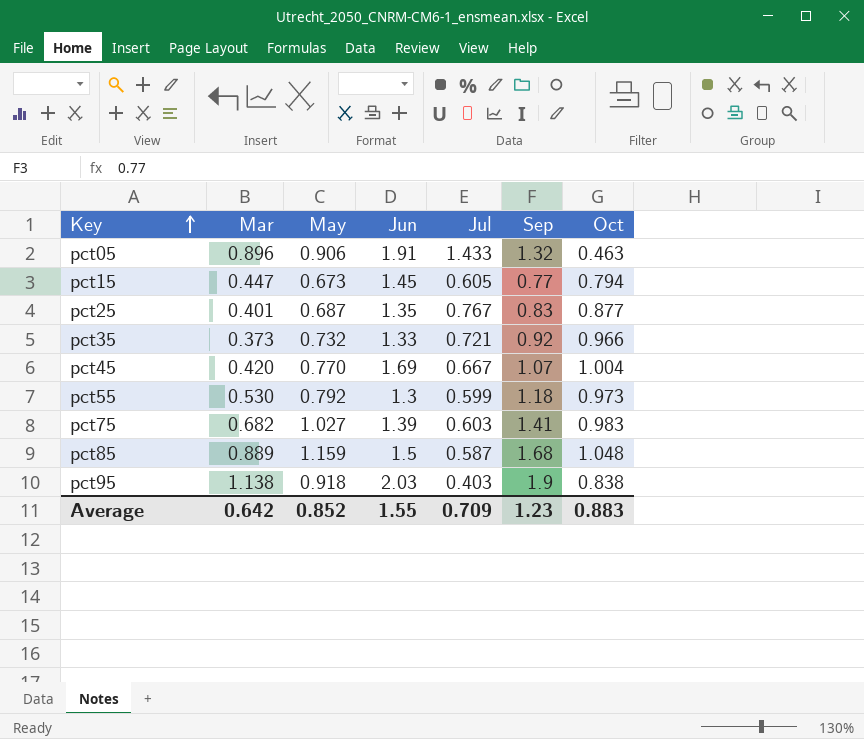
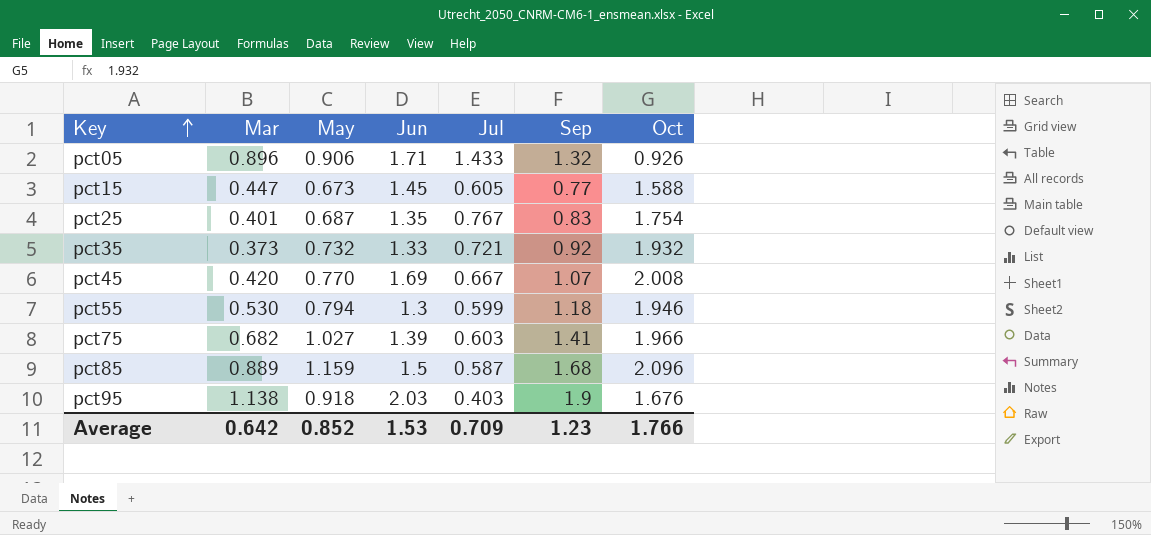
pct05 | Jun: 1.91 -> 1.71
pct05 | Oct: 0.463 -> 0.926
pct15 | Oct: 0.794 -> 1.588
pct25 | Oct: 0.877 -> 1.754
pct35 | Oct: 0.966 -> 1.932
pct45 | Oct: 1.004 -> 2.008
pct55 | May: 0.792 -> 0.794
pct55 | Oct: 0.973 -> 1.946
pct75 | Oct: 0.983 -> 1.966
pct85 | Oct: 1.048 -> 2.096
pct95 | Oct: 0.838 -> 1.676
Average | Jun: 1.55 -> 1.53
Average | Oct: 0.883 -> 1.766

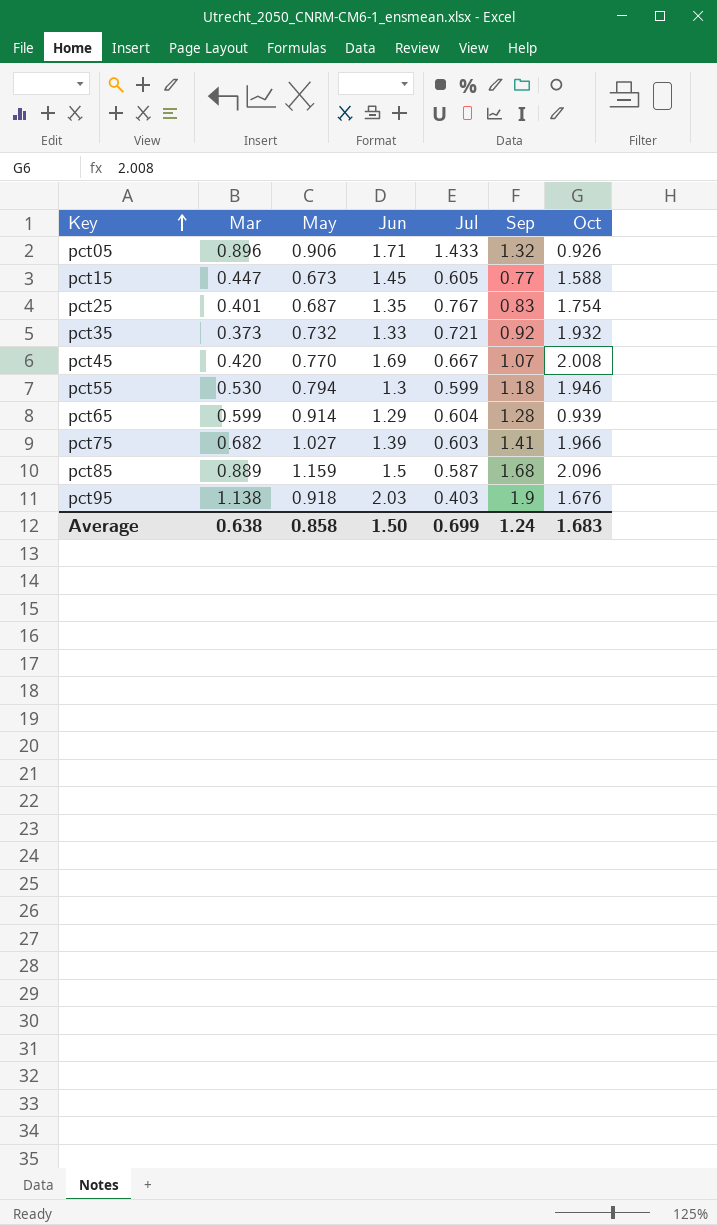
row pct65: none -> 0.599 | 0.914 | 1.29 | 0.604 | 1.28 | 0.939
Average | Mar: 0.642 -> 0.638
Average | May: 0.852 -> 0.858
Average | Jun: 1.53 -> 1.50
Average | Jul: 0.709 -> 0.699
Average | Sep: 1.23 -> 1.24
Average | Oct: 1.766 -> 1.683

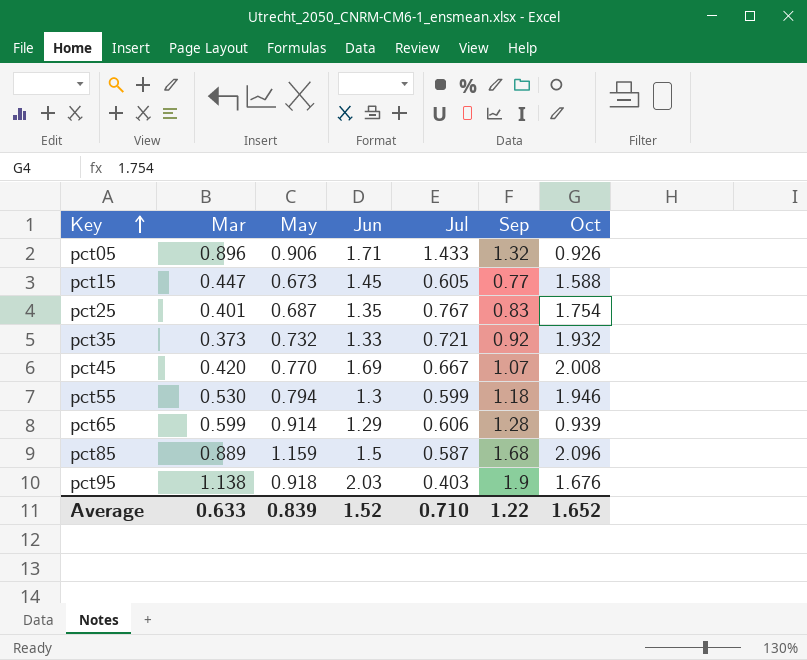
row pct75: 0.682 | 1.027 | 1.39 | 0.603 | 1.41 | 1.966 -> none
pct65 | Jul: 0.604 -> 0.606
Average | Mar: 0.638 -> 0.633
Average | May: 0.858 -> 0.839
Average | Jun: 1.50 -> 1.52
Average | Jul: 0.699 -> 0.710
Average | Sep: 1.24 -> 1.22
Average | Oct: 1.683 -> 1.652

